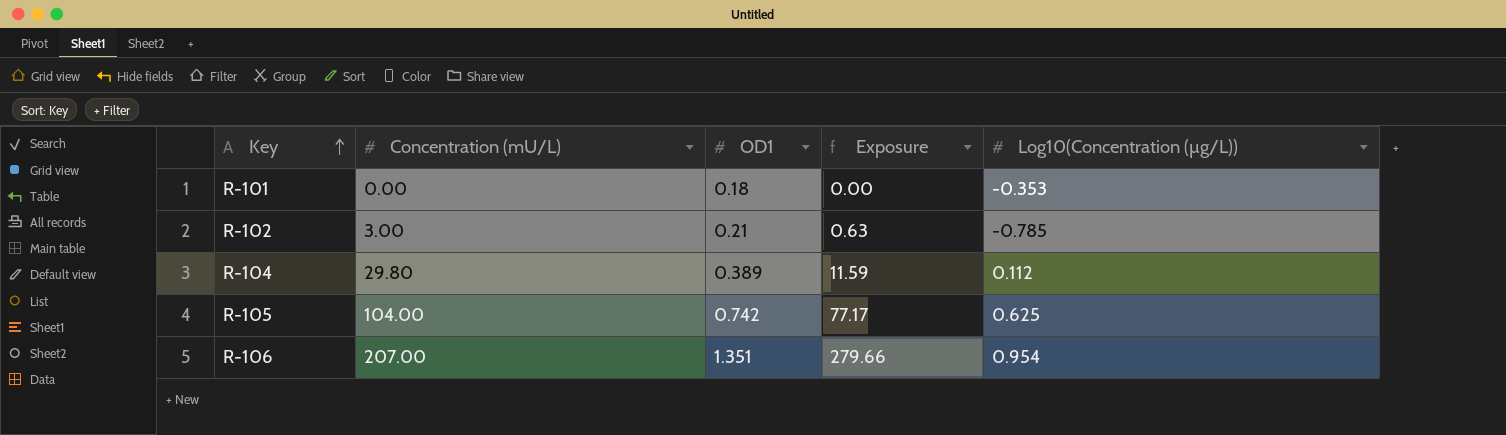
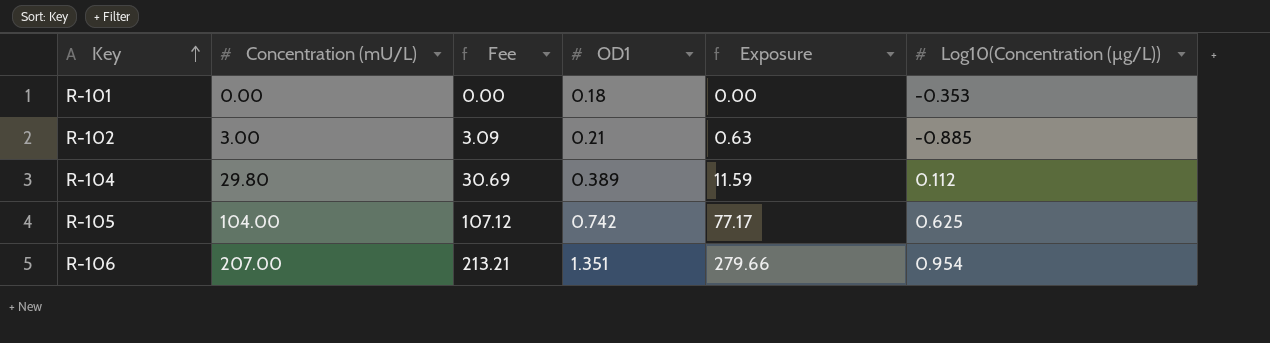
column Fee | formula: none -> [Concentration (mU/L)] * 1.03
R-102 | Log10(Concentration (µg/L)): -0.785 -> -0.885

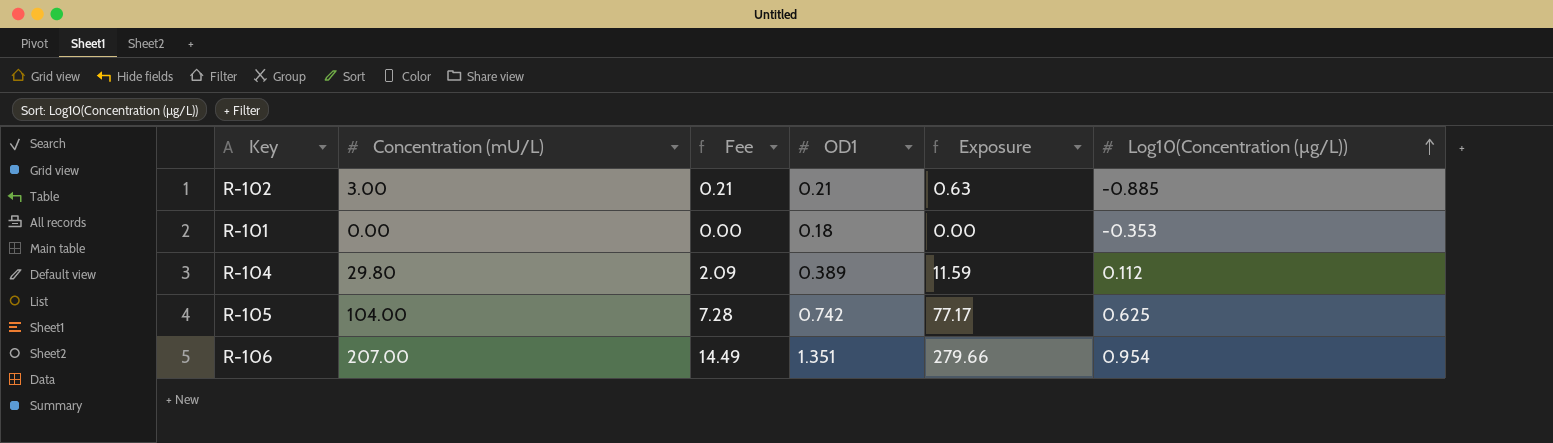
row order: Key ascending -> Log10(Concentration (µg/L)) ascending
column Fee | formula: [Concentration (mU/L)] * 1.03 -> [Concentration (mU/L)] * 0.07

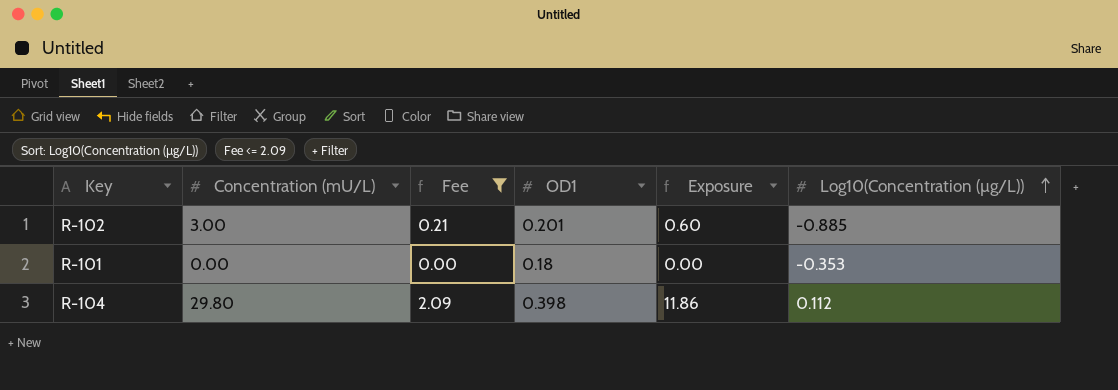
filter: none -> Fee <= 2.09
R-102 | OD1: 0.21 -> 0.201
R-102 | Exposure: 0.63 -> 0.60
R-104 | OD1: 0.389 -> 0.398
R-104 | Exposure: 11.59 -> 11.86

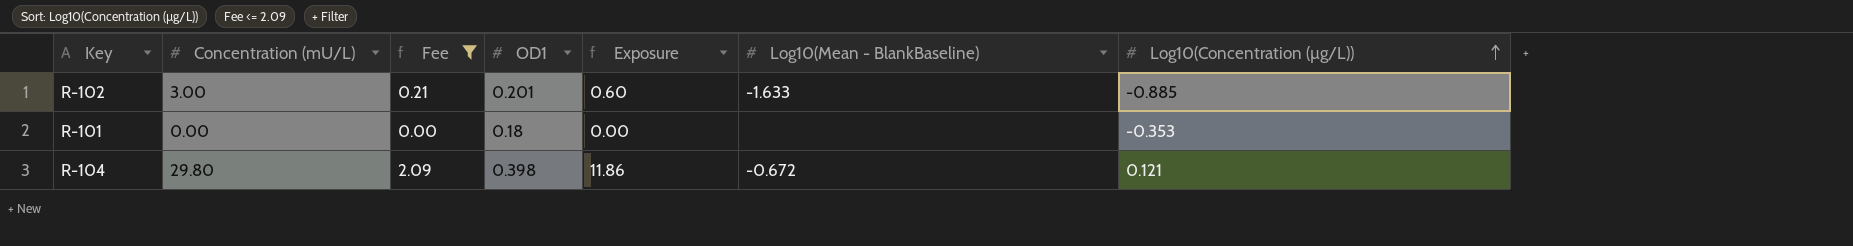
column Log10(Mean - BlankBaseline) | position: none -> 6
R-104 | Log10(Concentration (µg/L)): 0.112 -> 0.121

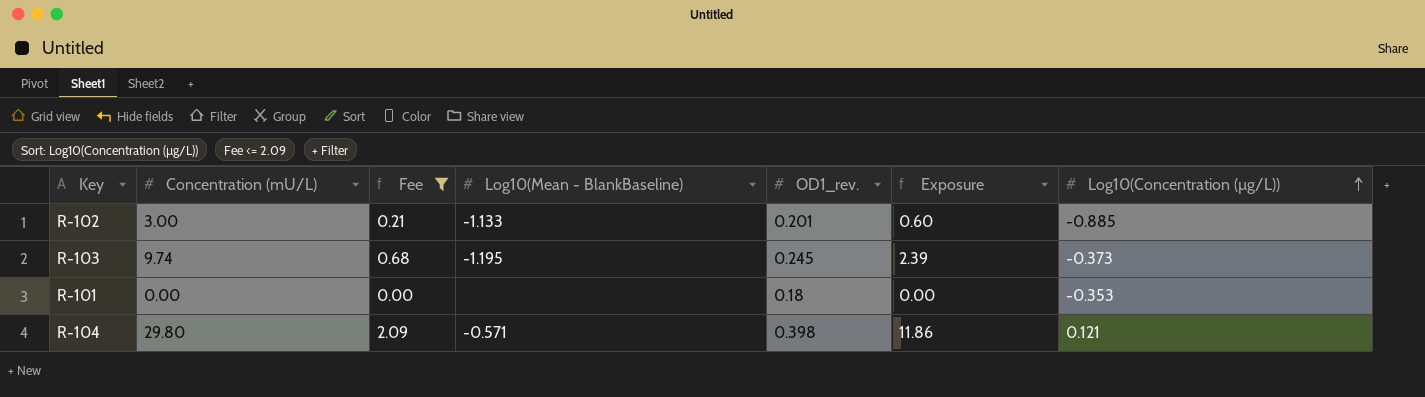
column Log10(Mean - BlankBaseline) | position: 6 -> 4
column name: OD1 -> OD1_rev.
R-102 | Log10(Mean - BlankBaseline): -1.633 -> -1.133
row R-103: none -> 9.74 | 0.68 | -1.195 | 0.245 | 2.39 | -0.373
R-104 | Log10(Mean - BlankBaseline): -0.672 -> -0.571

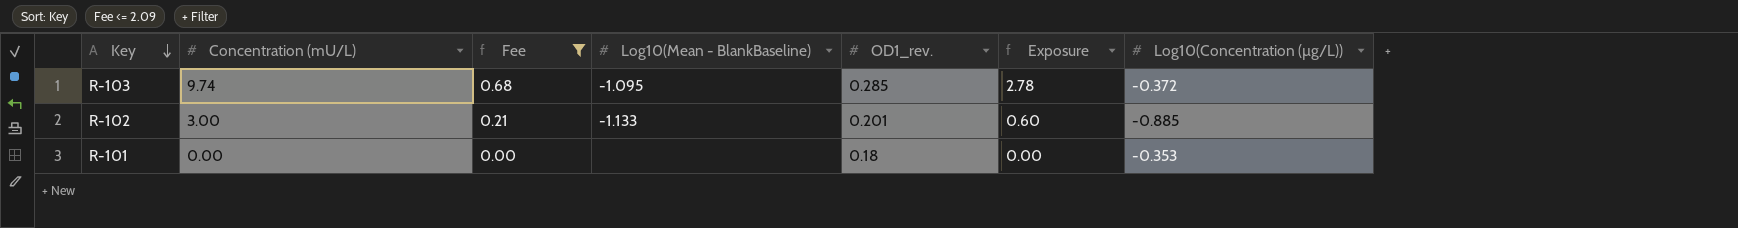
row order: Log10(Concentration (µg/L)) ascending -> Key descending
row R-104: 29.80 | 2.09 | -0.571 | 0.398 | 11.86 | 0.121 -> none
R-103 | Log10(Mean - BlankBaseline): -1.195 -> -1.095
R-103 | OD1_rev.: 0.245 -> 0.285
R-103 | Exposure: 2.39 -> 2.78
R-103 | Log10(Concentration (µg/L)): -0.373 -> -0.372

